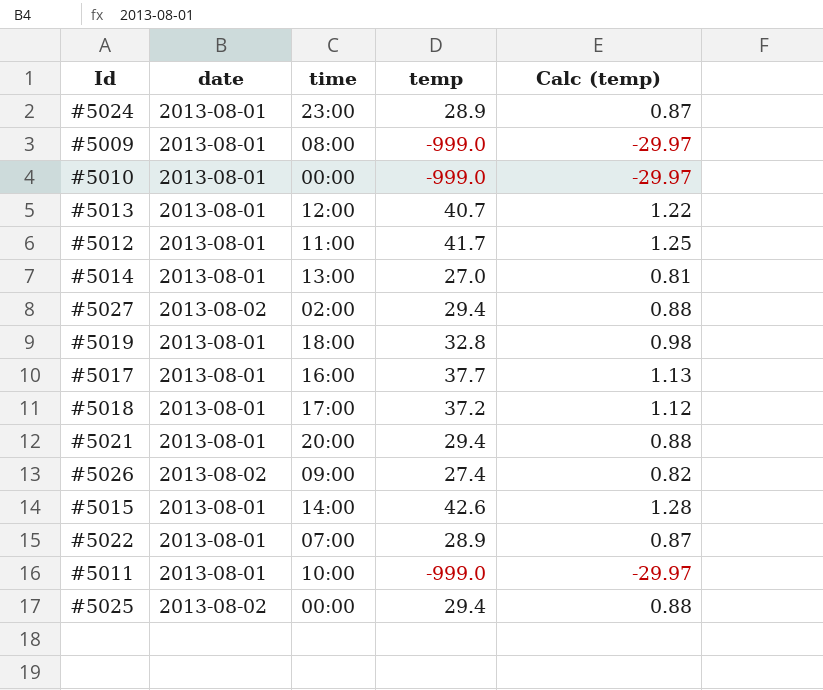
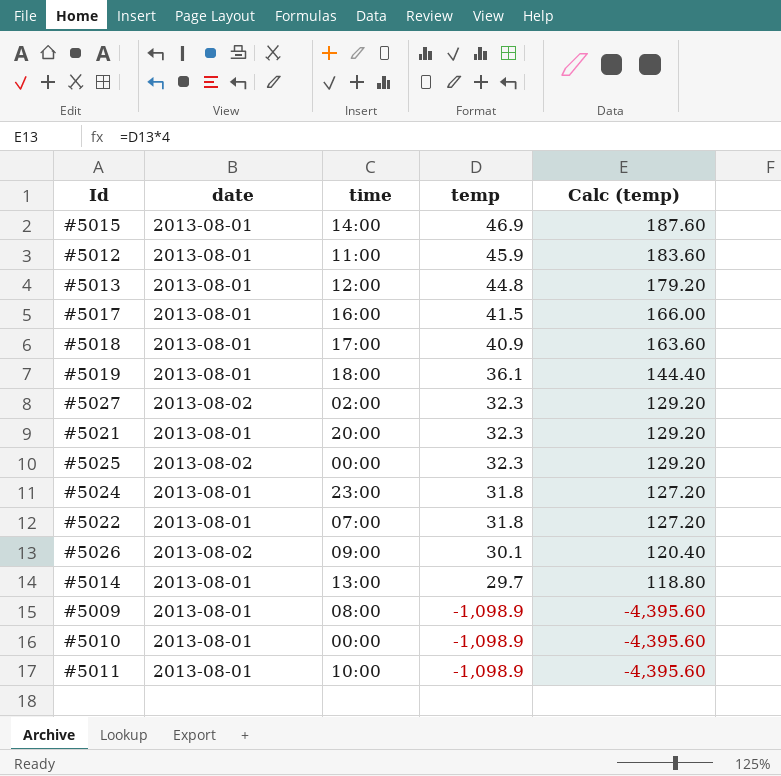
row order: none -> temp descending
column Calc (temp) | formula: [temp] * 0.03 -> [temp] * 4
#5015 | temp: 42.6 -> 46.9
#5012 | temp: 41.7 -> 45.9
#5013 | temp: 40.7 -> 44.8
#5017 | temp: 37.7 -> 41.5
#5018 | temp: 37.2 -> 40.9
#5019 | temp: 32.8 -> 36.1
#5027 | temp: 29.4 -> 32.3
#5021 | temp: 29.4 -> 32.3
#5025 | temp: 29.4 -> 32.3
#5024 | temp: 28.9 -> 31.8
#5022 | temp: 28.9 -> 31.8
#5026 | temp: 27.4 -> 30.1
#5014 | temp: 27.0 -> 29.7
#5009 | temp: -999.0 -> -1,098.9
#5010 | temp: -999.0 -> -1,098.9
#5011 | temp: -999.0 -> -1,098.9

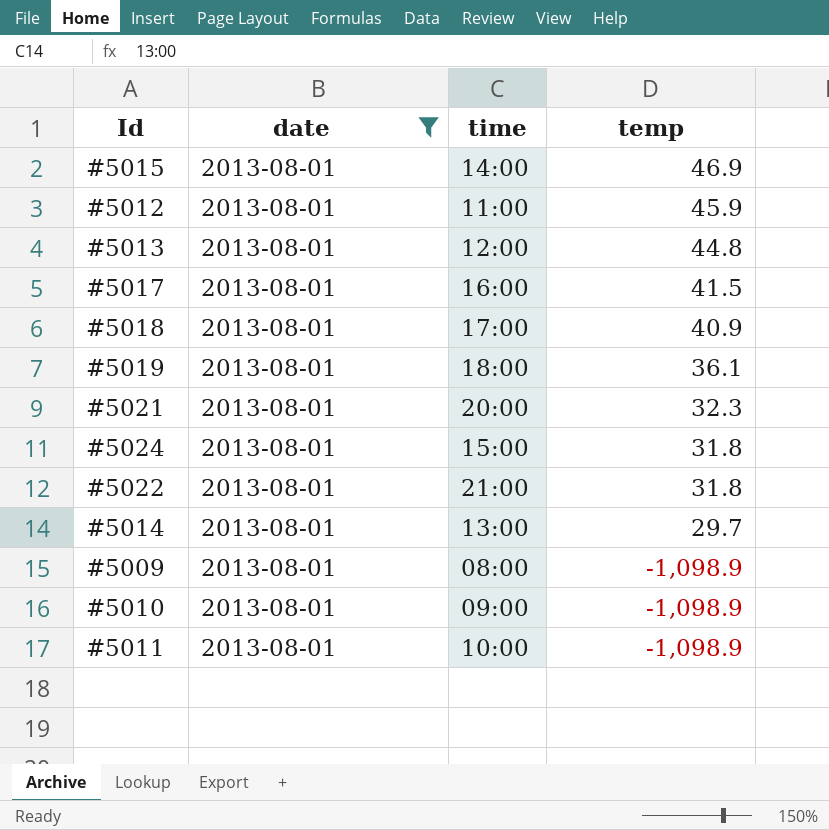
filter: none -> date = 2013-08-01
column Calc (temp) | formula: [temp] * 4 -> none
#5024 | time: 23:00 -> 15:00
#5022 | time: 07:00 -> 21:00
#5010 | time: 00:00 -> 09:00

